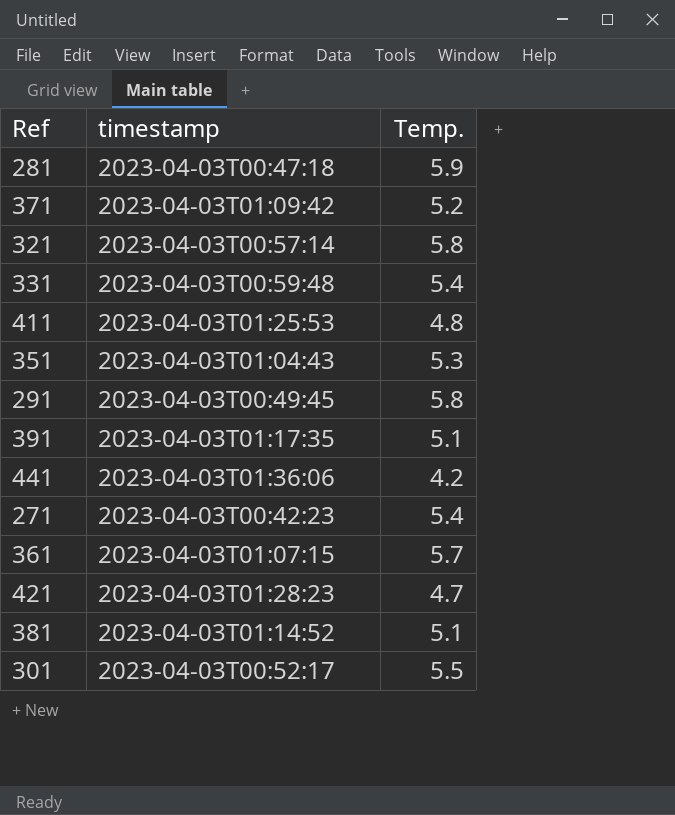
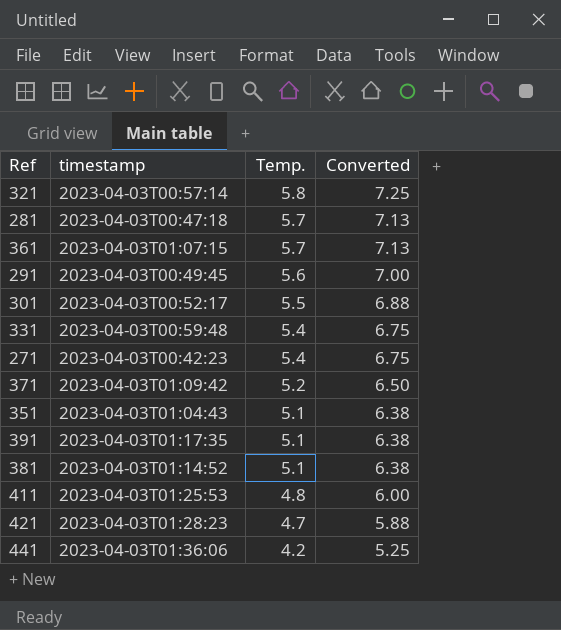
row order: none -> Temp. descending
column Converted | formula: none -> [Temp.] * 1.25
281 | Temp.: 5.9 -> 5.7
291 | Temp.: 5.8 -> 5.6
351 | Temp.: 5.3 -> 5.1

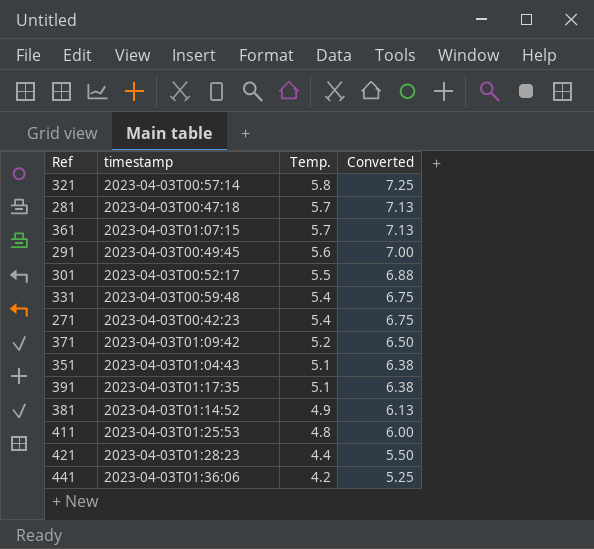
381 | Temp.: 5.1 -> 4.9
381 | Converted: 6.38 -> 6.13
421 | Temp.: 4.7 -> 4.4
421 | Converted: 5.88 -> 5.50

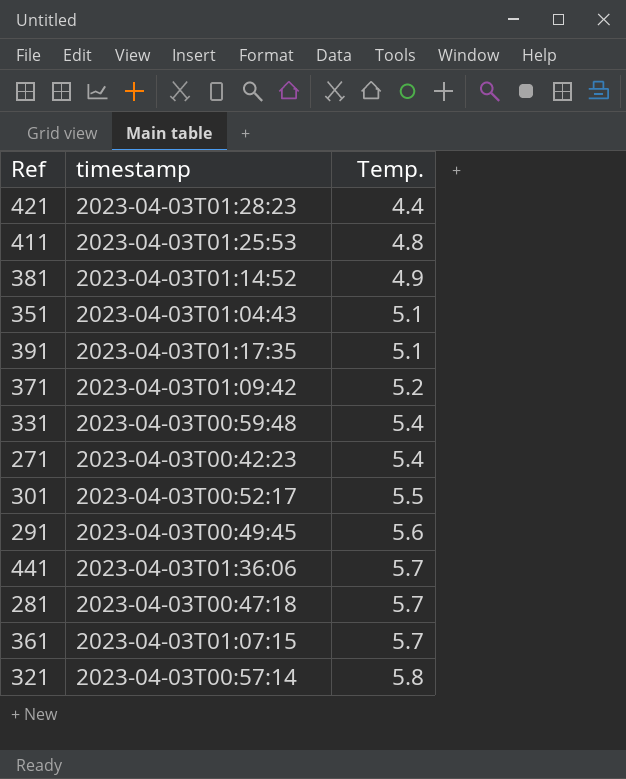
row order: Temp. descending -> Temp. ascending
column Converted | formula: [Temp.] * 1.25 -> none
441 | Temp.: 4.2 -> 5.7

